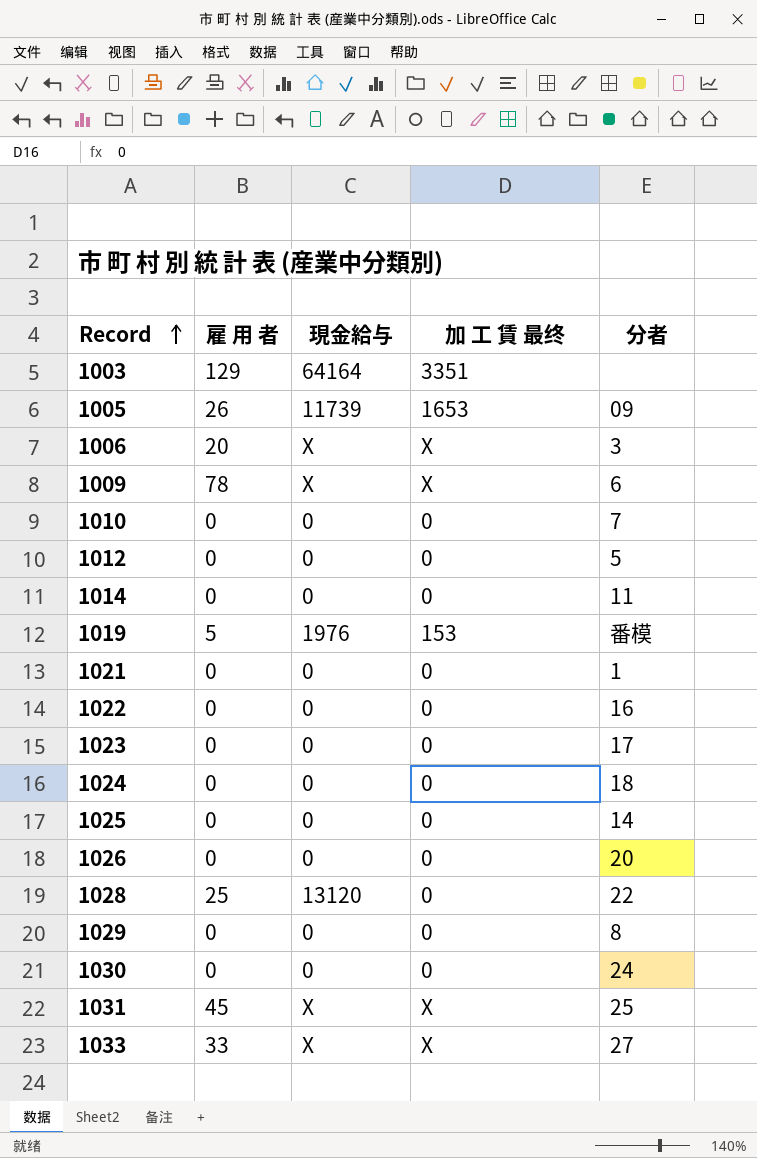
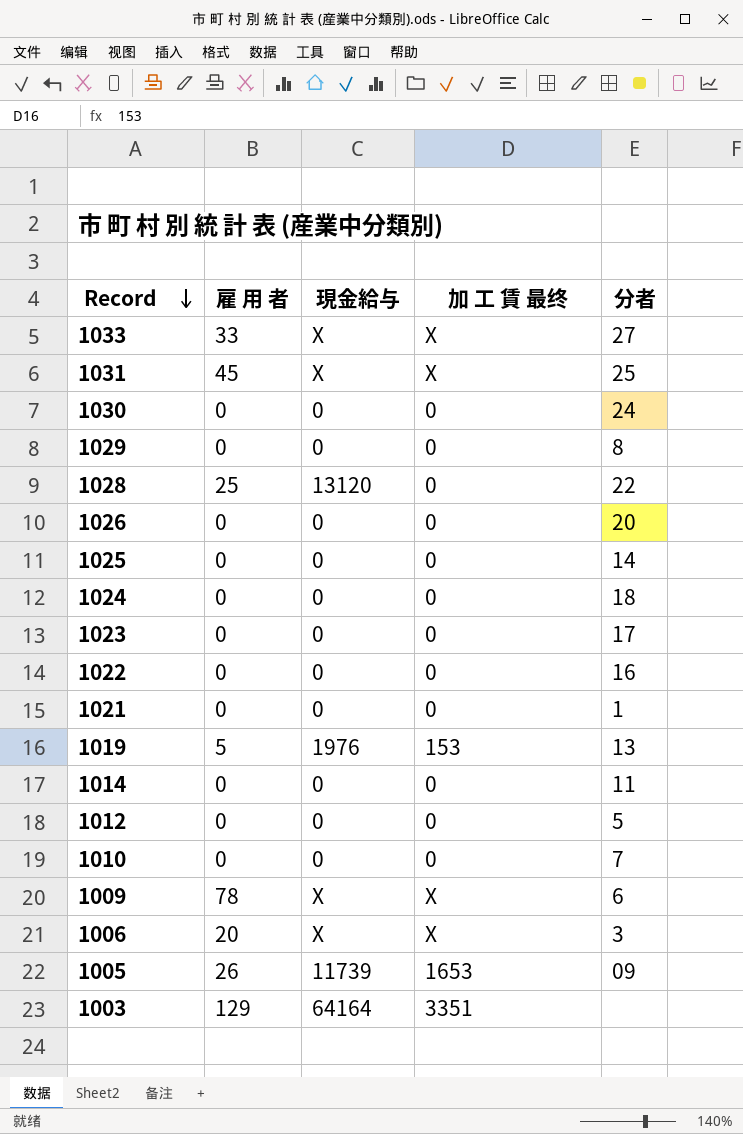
row order: Record ascending -> Record descending
1019 | 分者: 番模 -> 13

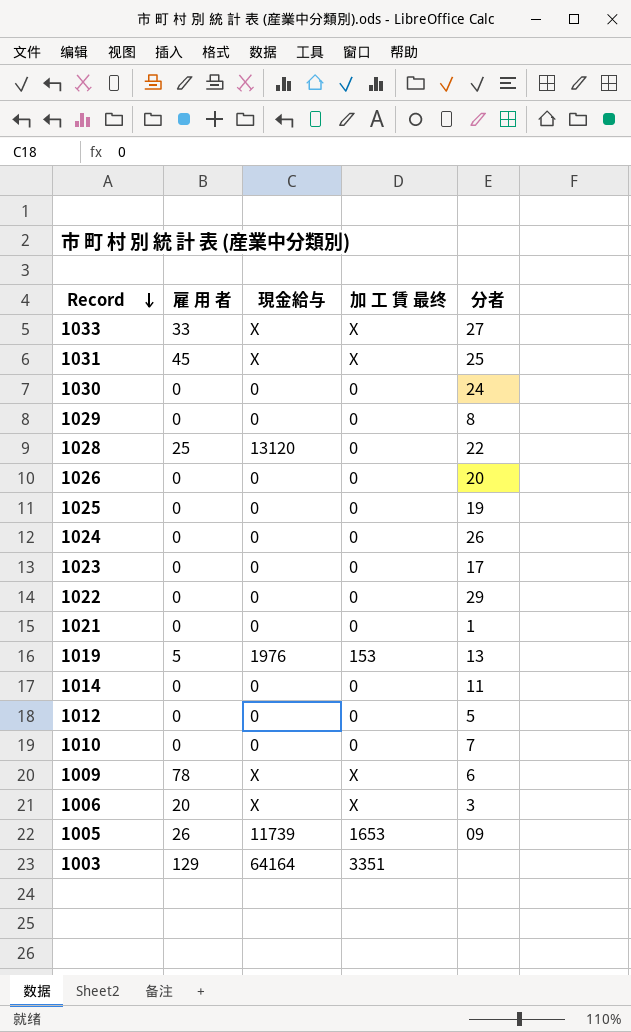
1025 | 分者: 14 -> 19
1024 | 分者: 18 -> 26
1022 | 分者: 16 -> 29

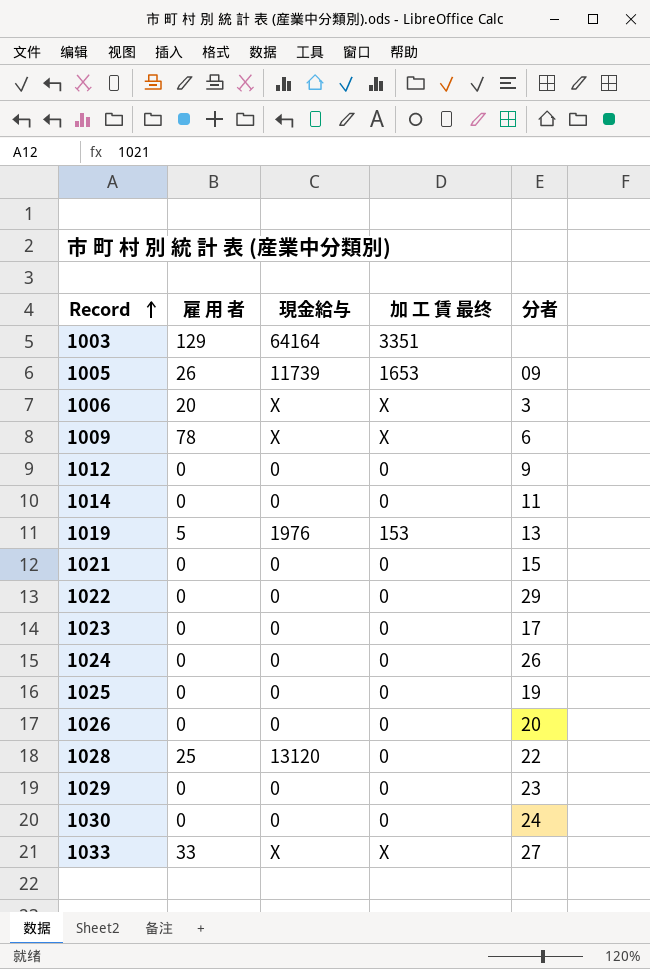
row order: Record descending -> Record ascending
row 1031: 45 | X | X | 25 -> none
row 1010: 0 | 0 | 0 | 7 -> none
1012 | 分者: 5 -> 9
1021 | 分者: 1 -> 15
1029 | 分者: 8 -> 23

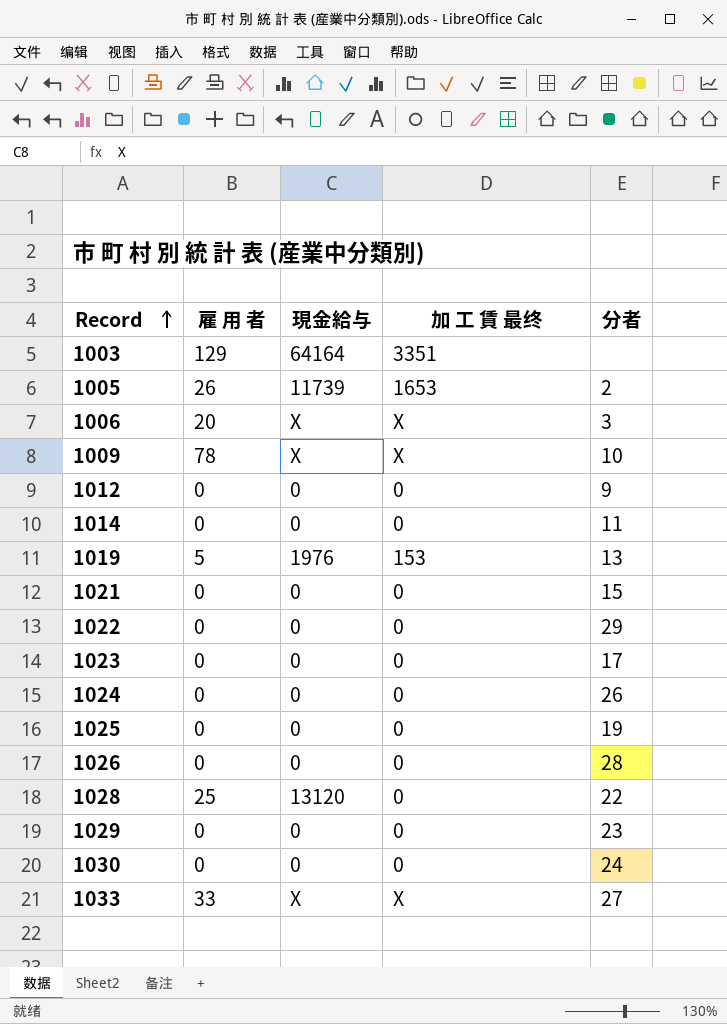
1005 | 分者: 09 -> 2
1009 | 分者: 6 -> 10
1026 | 分者: 20 -> 28

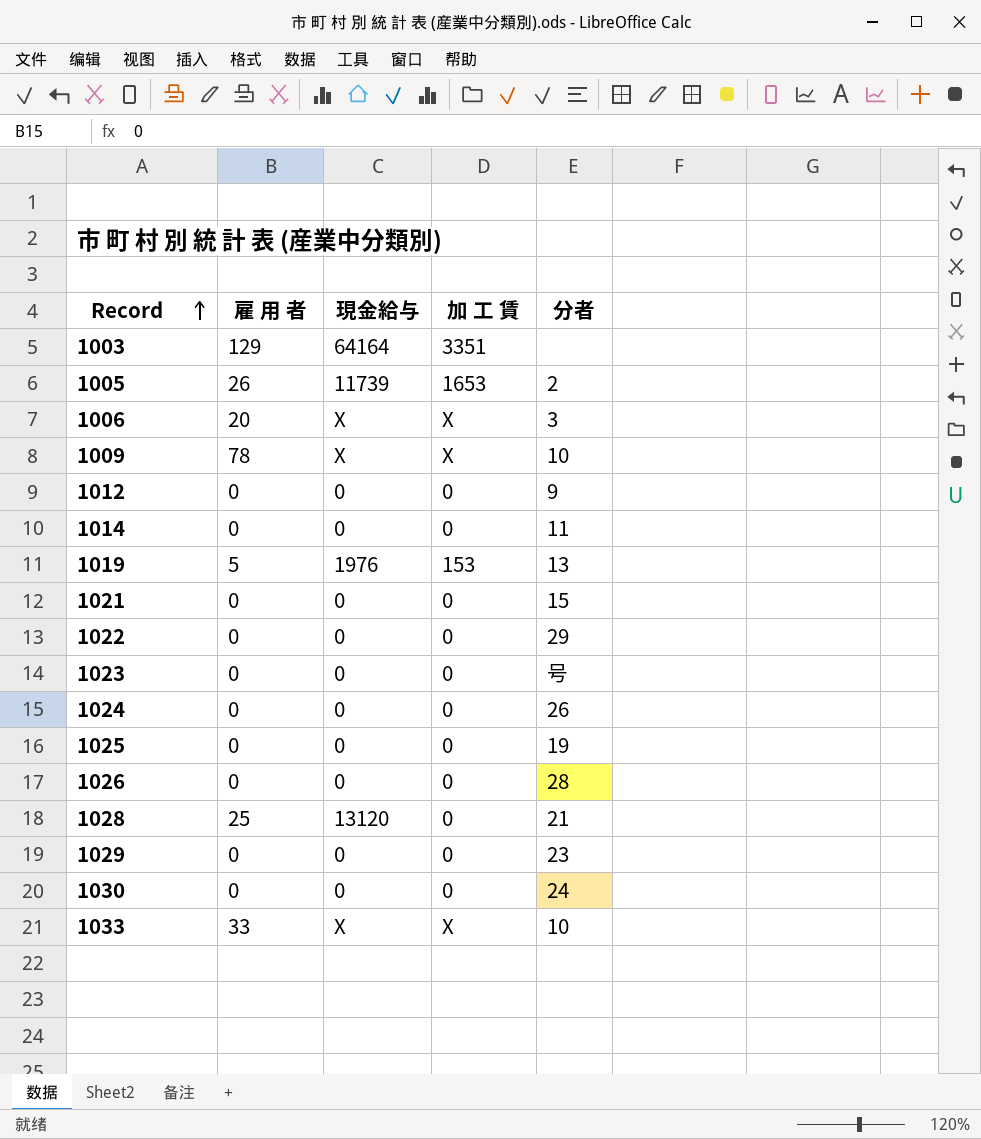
column name: 加 工 賃 最终 -> 加 工 賃
1023 | 分者: 17 -> 号
1028 | 分者: 22 -> 21
1033 | 分者: 27 -> 10

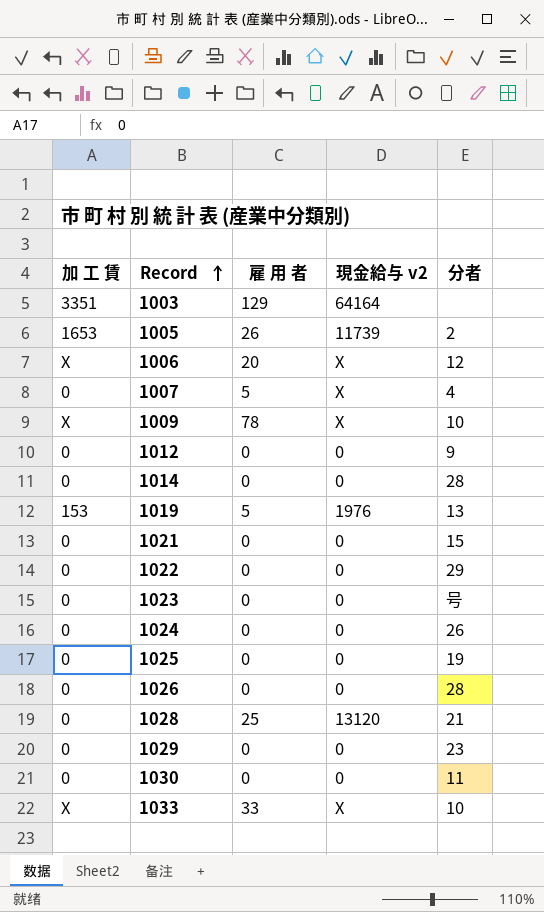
column 加 工 賃 | position: 4 -> 1
column name: 現金給与 -> 現金給与 v2
1006 | 分者: 3 -> 12
row 1007: none -> 0 | 5 | X | 4
1014 | 分者: 11 -> 28
1030 | 分者: 24 -> 11

